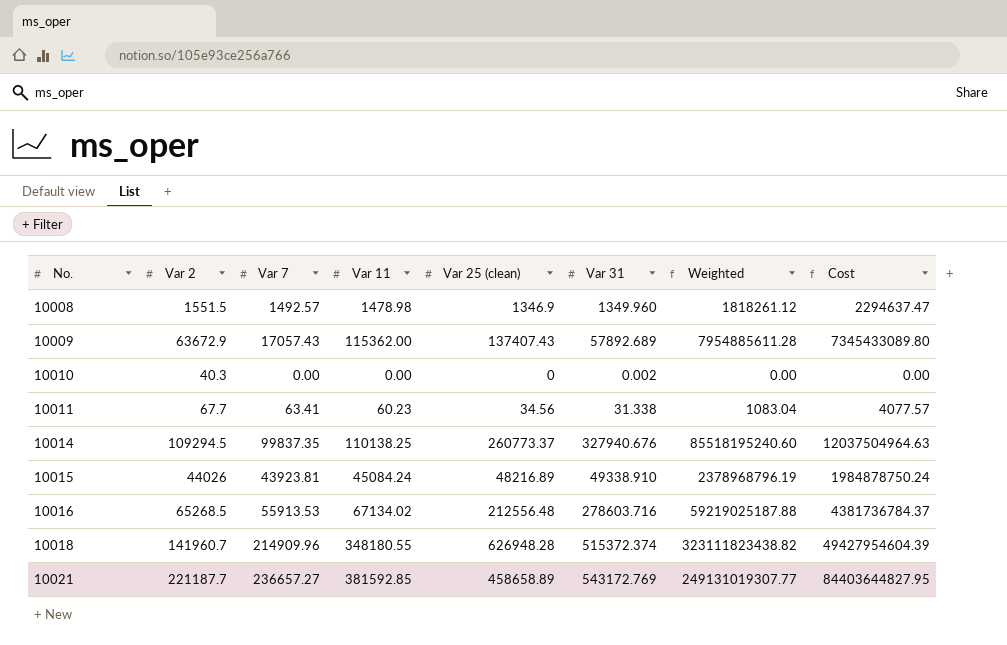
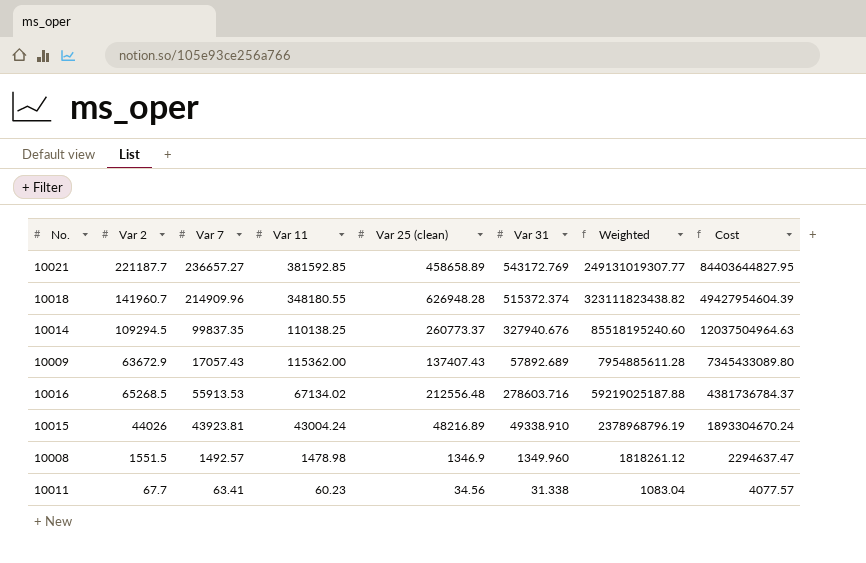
row order: No. ascending -> Cost descending
row 10010: 40.3 | 0.00 | 0.00 | 0 | 0.002 | 0.00 | 0.00 -> none
10015 | Var 11: 45084.24 -> 43004.24
10015 | Cost: 1984878750.24 -> 1893304670.24

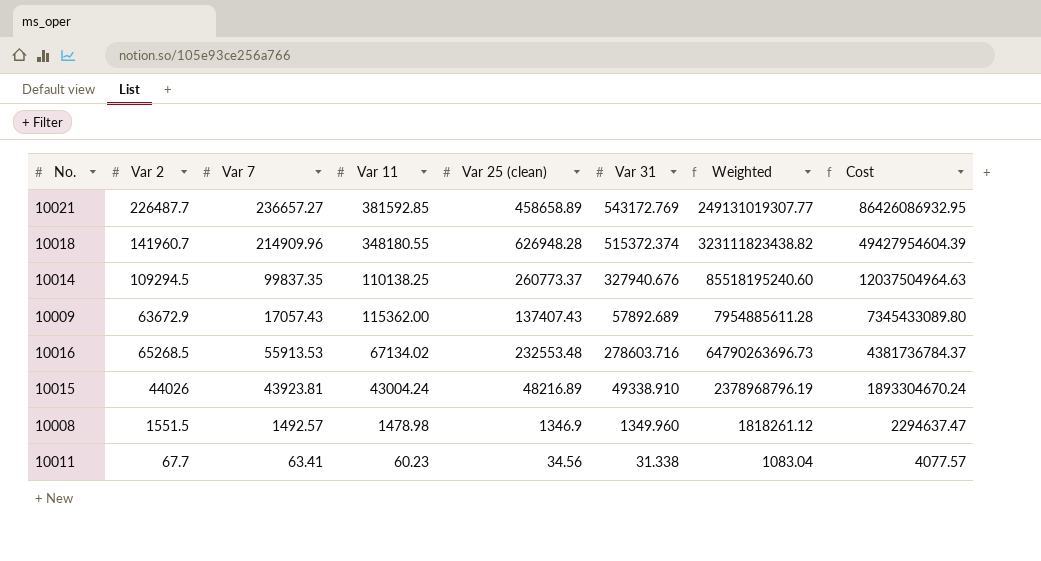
10021 | Var 2: 221187.7 -> 226487.7
10021 | Cost: 84403644827.95 -> 86426086932.95
10016 | Var 25 (clean): 212556.48 -> 232553.48
10016 | Weighted: 59219025187.88 -> 64790263696.73

